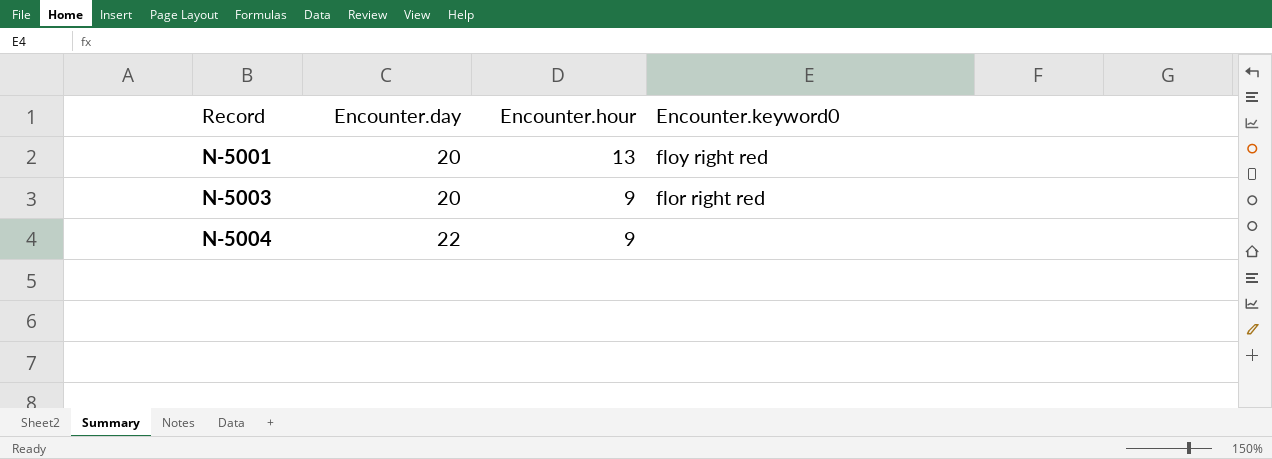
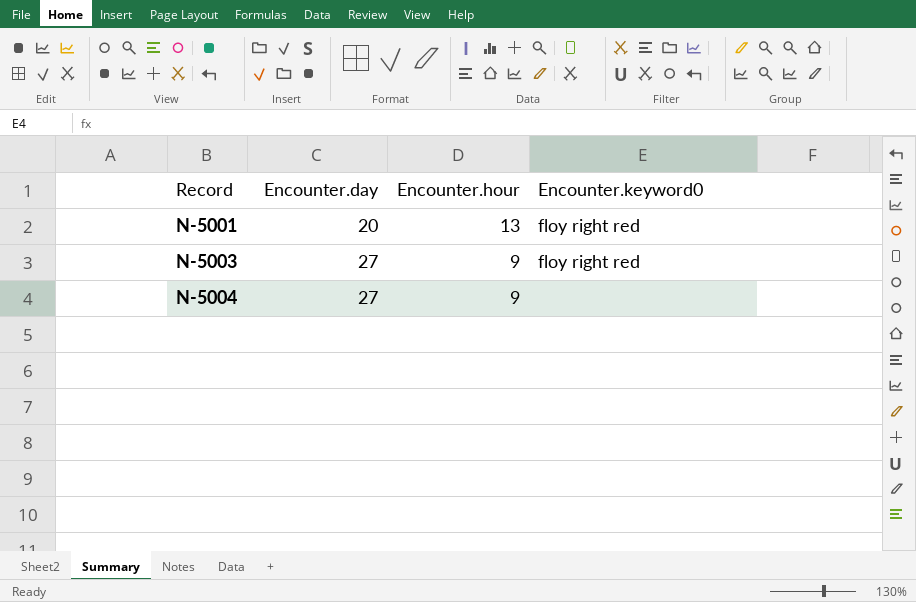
N-5003 | Encounter.day: 20 -> 27
N-5003 | Encounter.keyword0: flor right red -> floy right red
N-5004 | Encounter.day: 22 -> 27

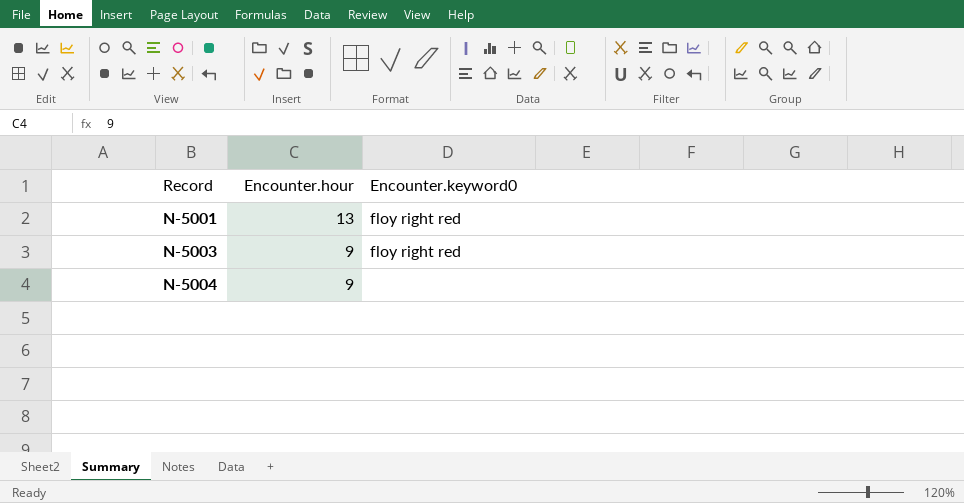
column Encounter.day | position: 2 -> none

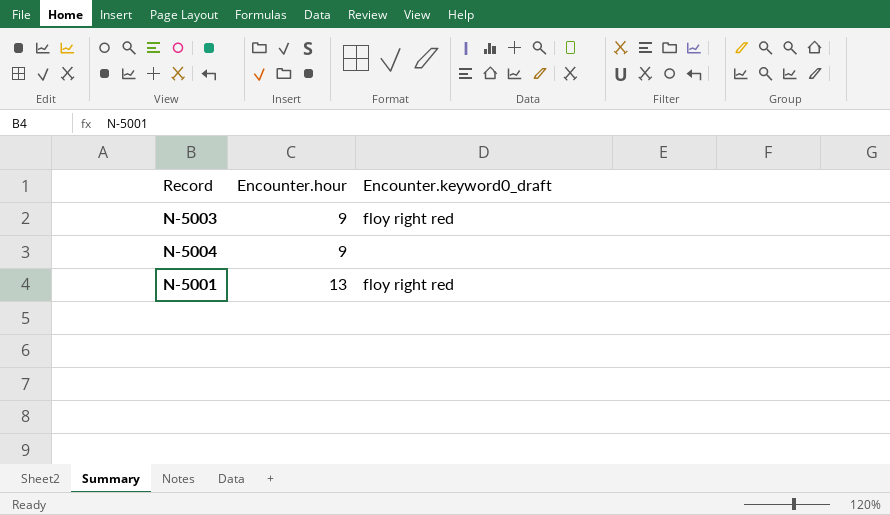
row order: Record ascending -> Encounter.hour ascending
column name: Encounter.keyword0 -> Encounter.keyword0_draft

